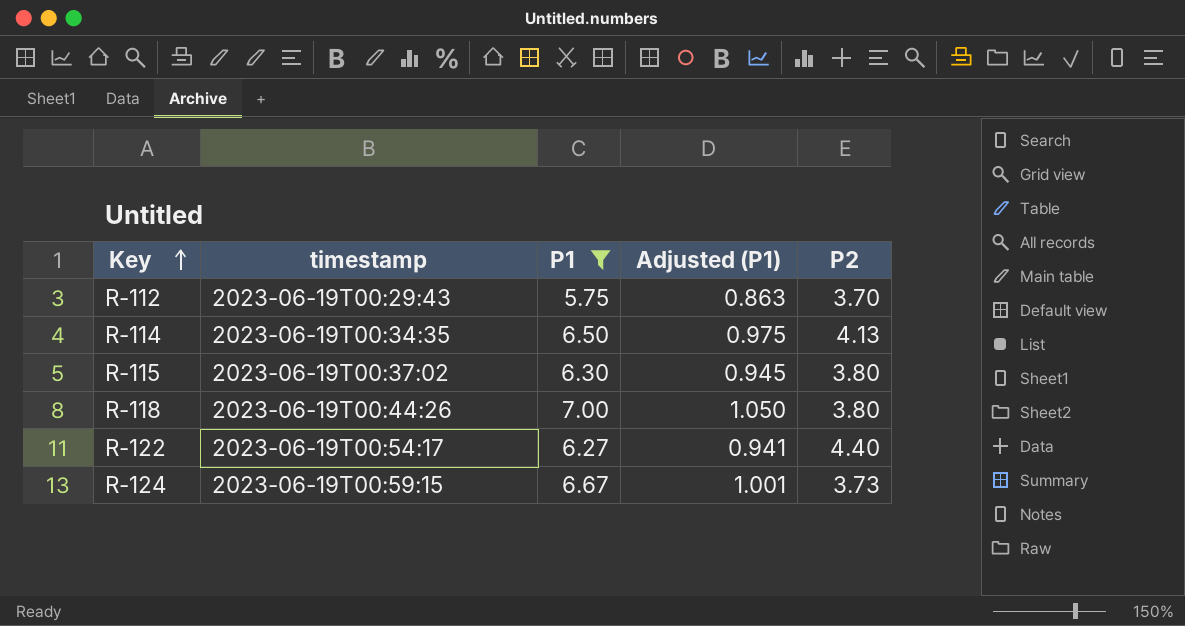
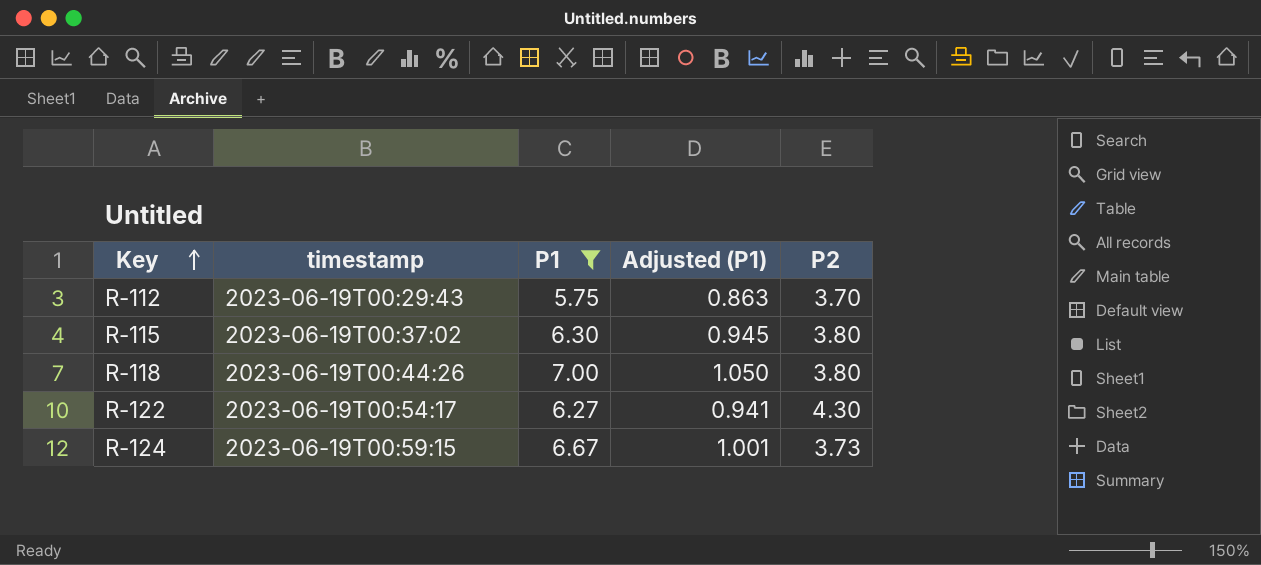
row R-114: 2023-06-19T00:34:35 | 6.50 | 0.975 | 4.13 -> none
R-122 | P2: 4.40 -> 4.30

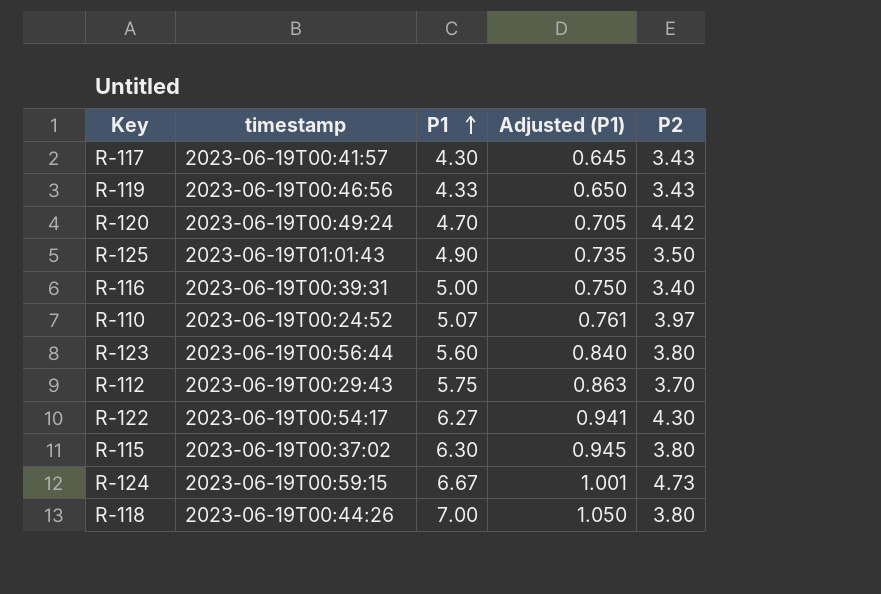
filter: P1 >= 5.75 -> none
row order: Key ascending -> P1 ascending
R-124 | P2: 3.73 -> 4.73

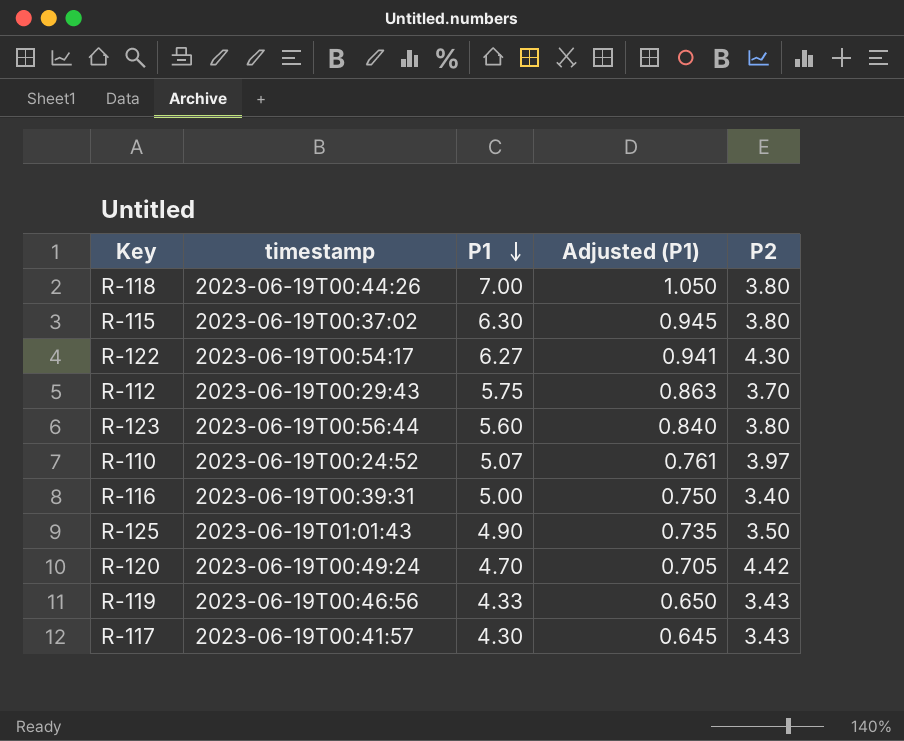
row order: P1 ascending -> P1 descending
row R-124: 2023-06-19T00:59:15 | 6.67 | 1.001 | 4.73 -> none

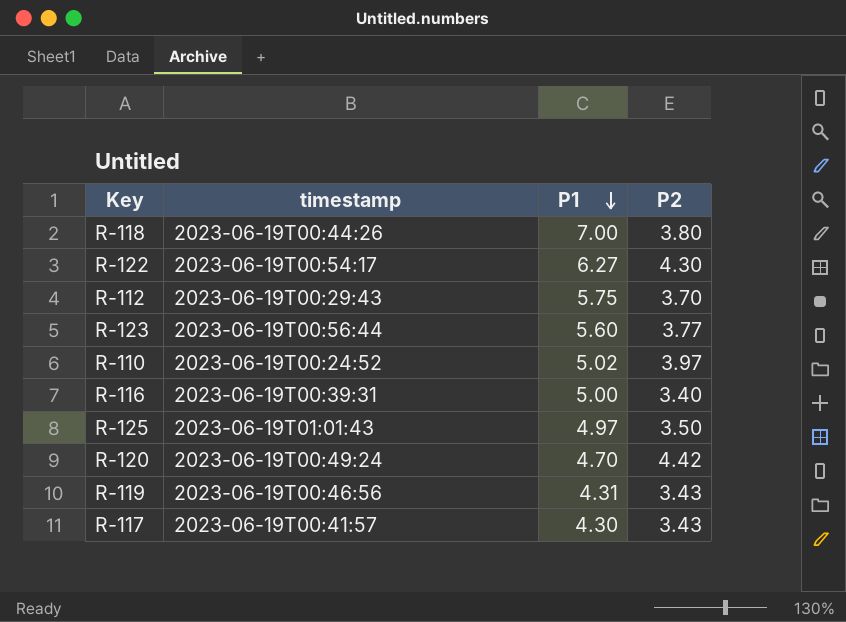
column Adjusted (P1) | formula: [P1] * 0.15 -> none
row R-115: 2023-06-19T00:37:02 | 6.30 | 0.945 | 3.80 -> none
R-123 | P2: 3.80 -> 3.77
R-110 | P1: 5.07 -> 5.02
R-125 | P1: 4.90 -> 4.97
R-119 | P1: 4.33 -> 4.31

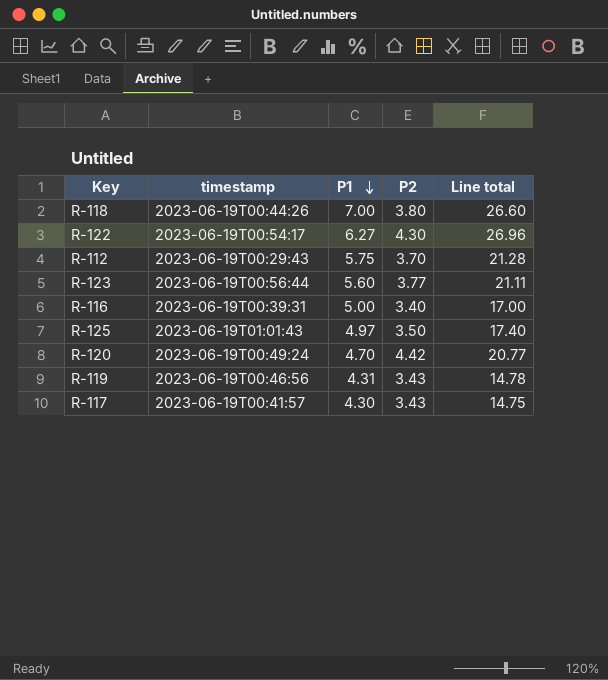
column Line total | formula: none -> [P1] * [P2]
row R-110: 2023-06-19T00:24:52 | 5.02 | 3.97 -> none

